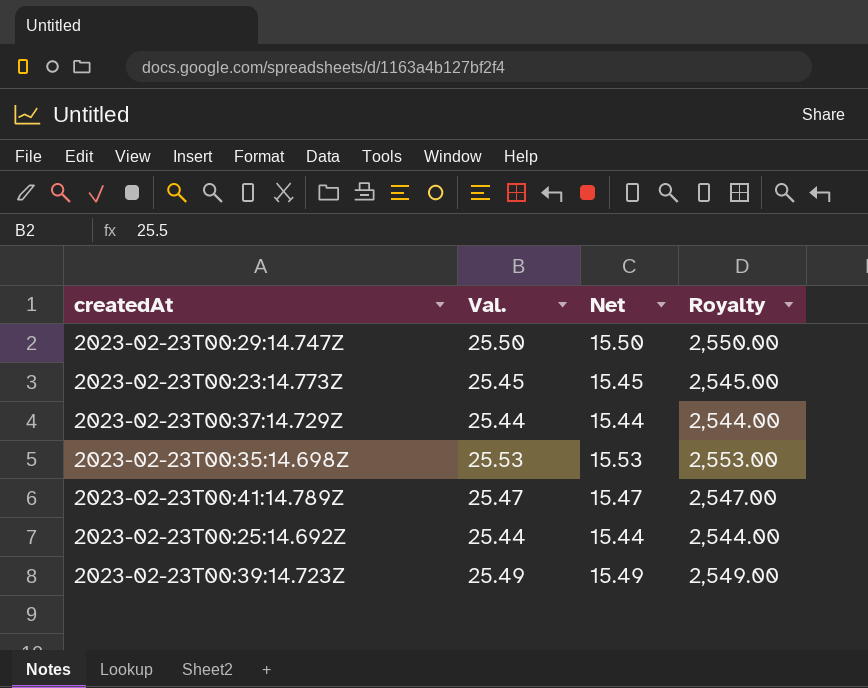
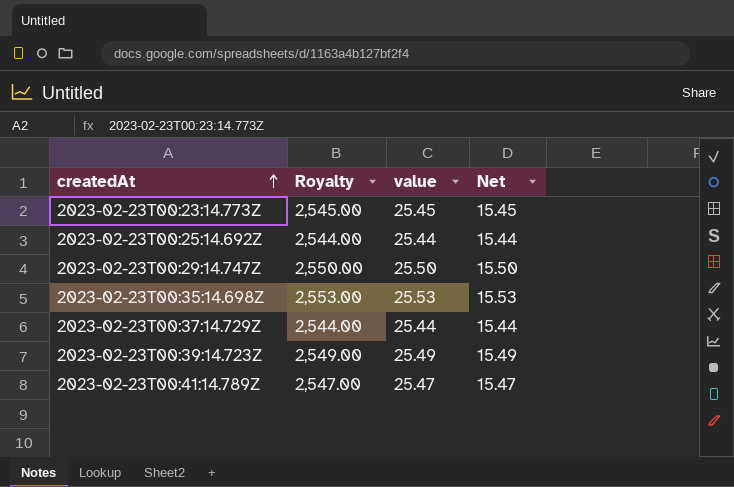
row order: none -> createdAt ascending
column Royalty | position: 4 -> 2
column name: Val. -> value

